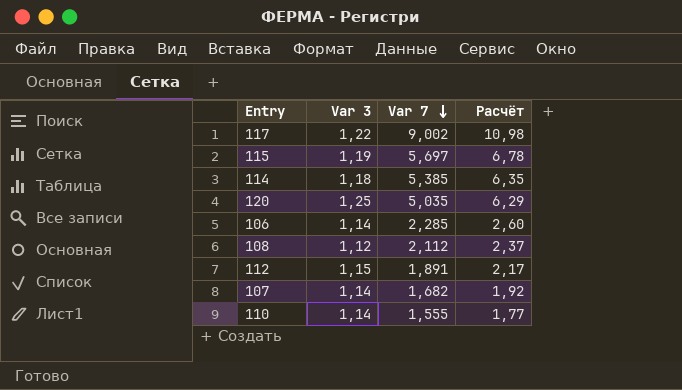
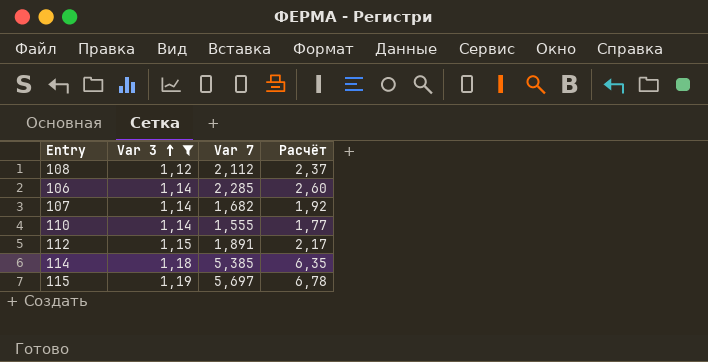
filter: none -> Var 3 <= 1,19
row order: Var 7 descending -> Var 3 ascending

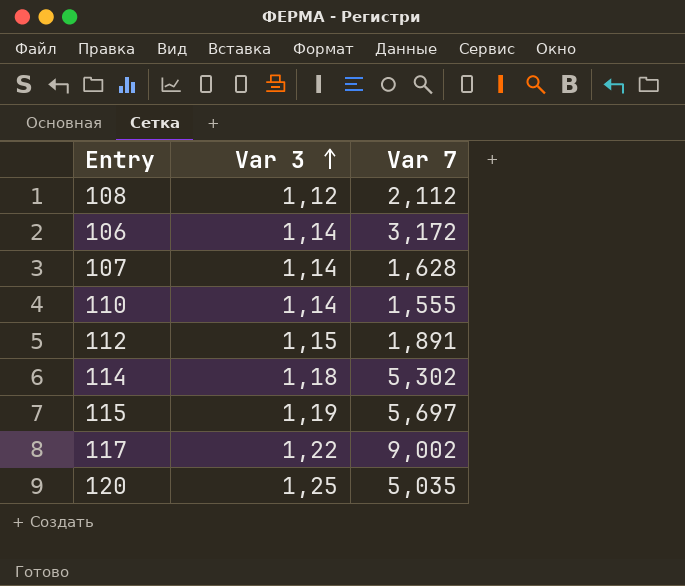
filter: Var 3 <= 1,19 -> none
column Расчёт | formula: [Var 3] * [Var 7] -> none
106 | Var 7: 2,285 -> 3,172
107 | Var 7: 1,682 -> 1,628
114 | Var 7: 5,385 -> 5,302

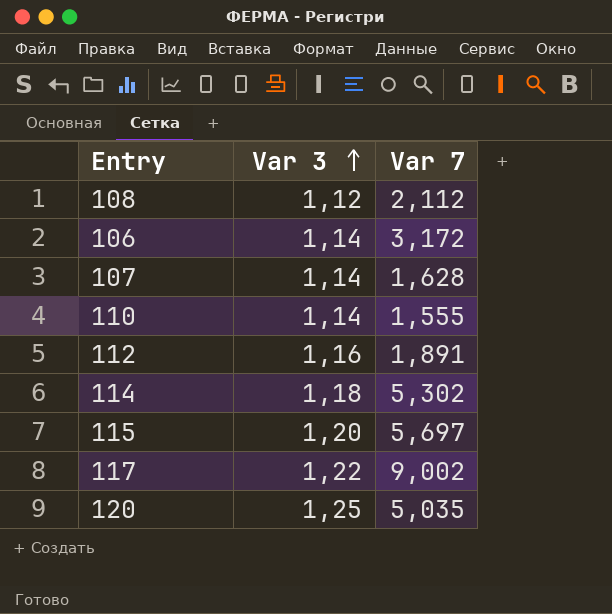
112 | Var 3: 1,15 -> 1,16
115 | Var 3: 1,19 -> 1,20

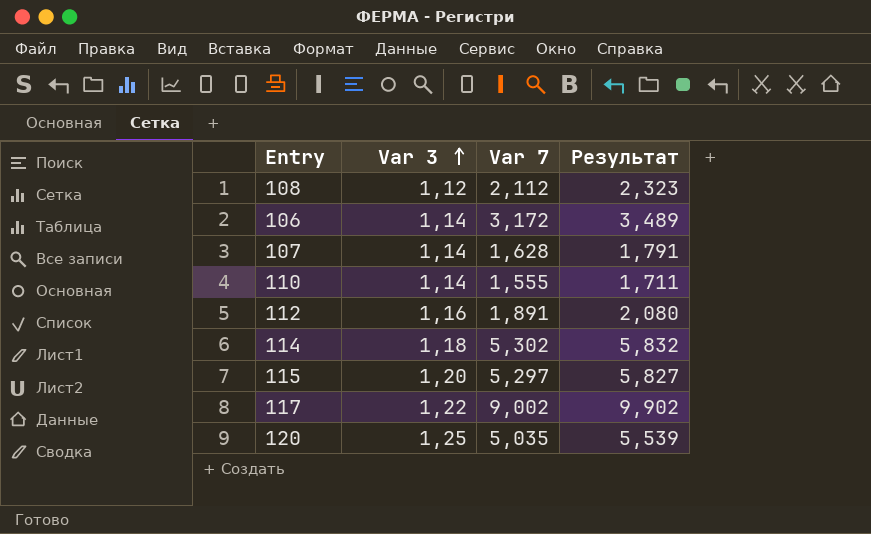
column Результат | formula: none -> [Var 7] * 1,1
115 | Var 7: 5,697 -> 5,297

